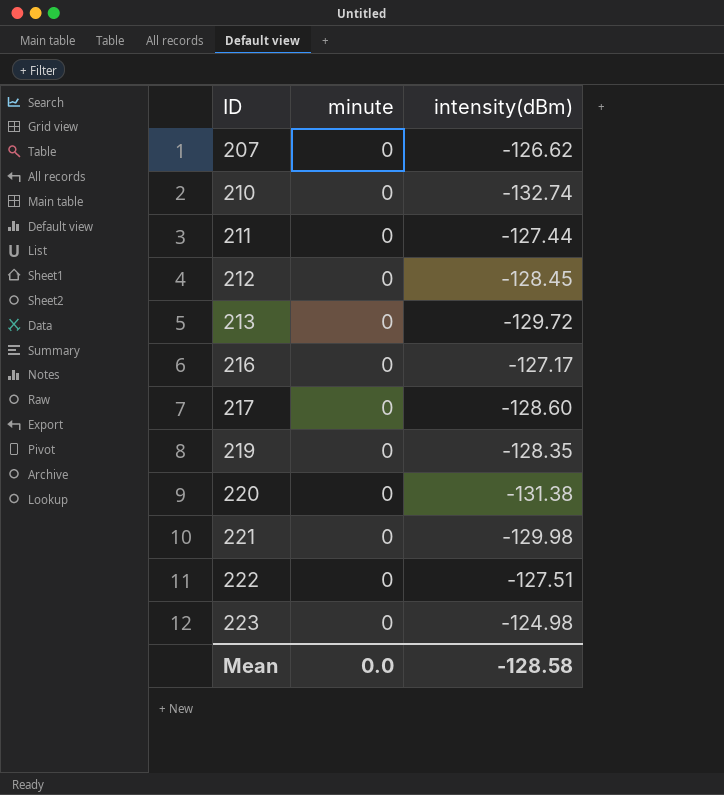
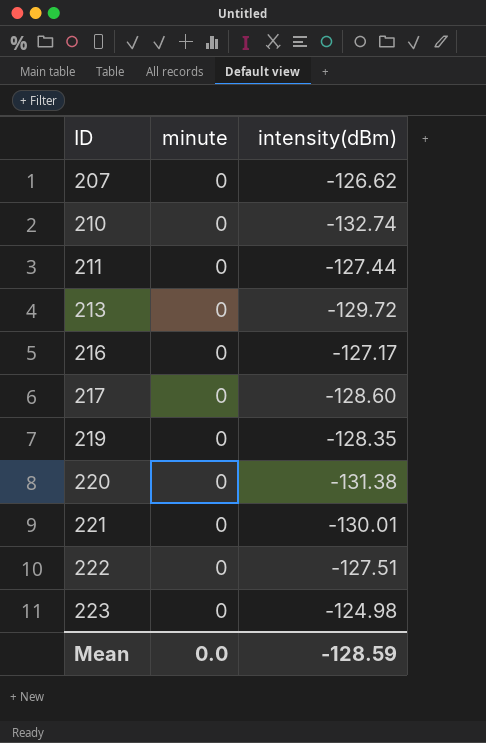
row 212: 0 | -128.45 -> none
221 | intensity(dBm): -129.98 -> -130.01
Mean | intensity(dBm): -128.58 -> -128.59

